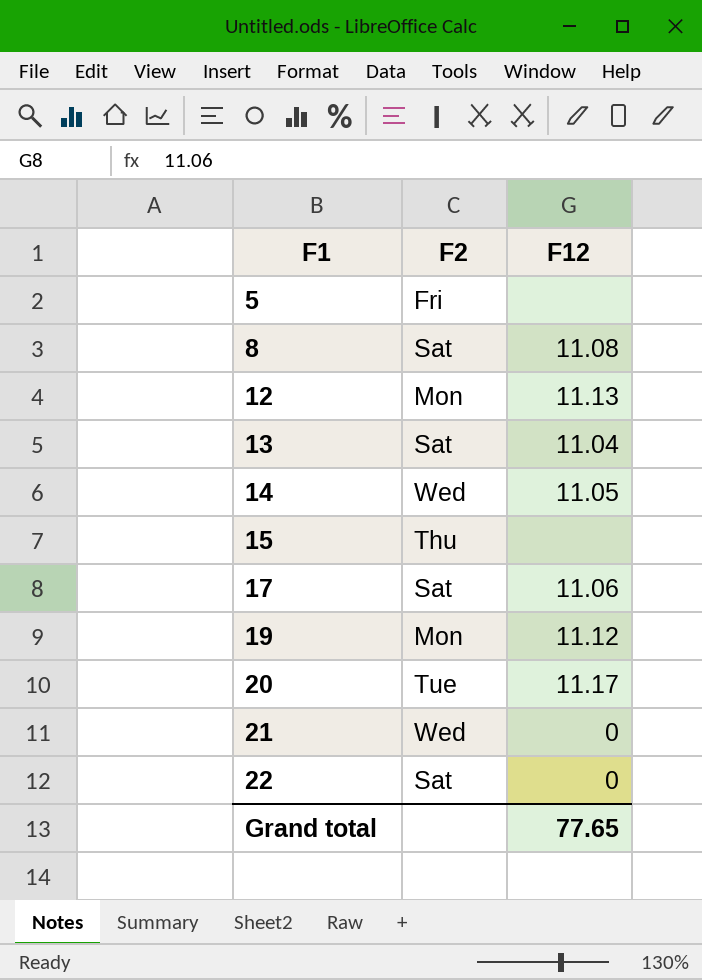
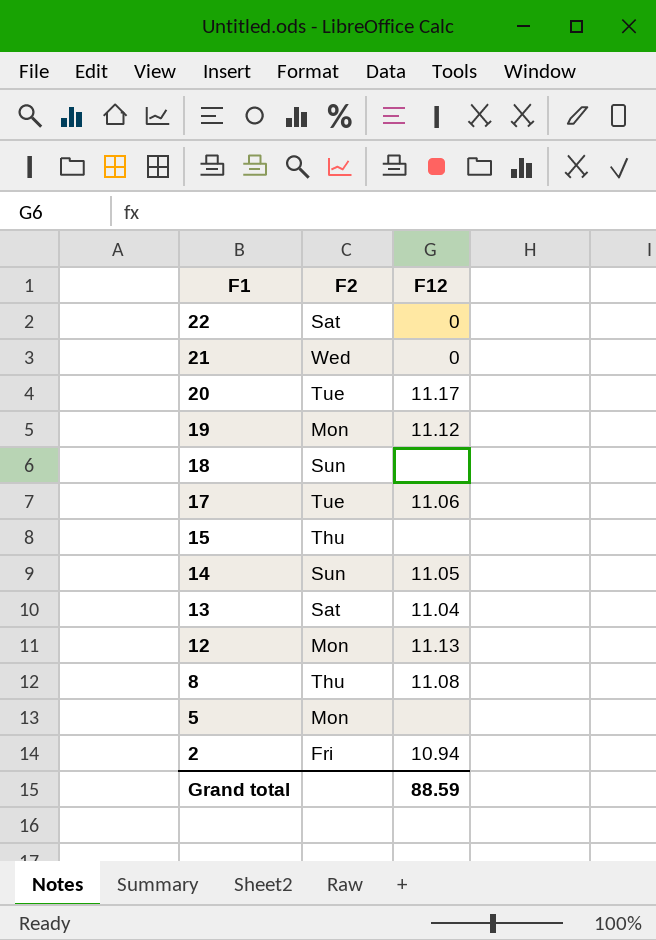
row order: F1 ascending -> F1 descending
row 18: none -> Sun | none
17 | F2: Sat -> Tue
14 | F2: Wed -> Sun
8 | F2: Sat -> Thu
5 | F2: Fri -> Mon
row 2: none -> Fri | 10.94
Grand total | F12: 77.65 -> 88.59

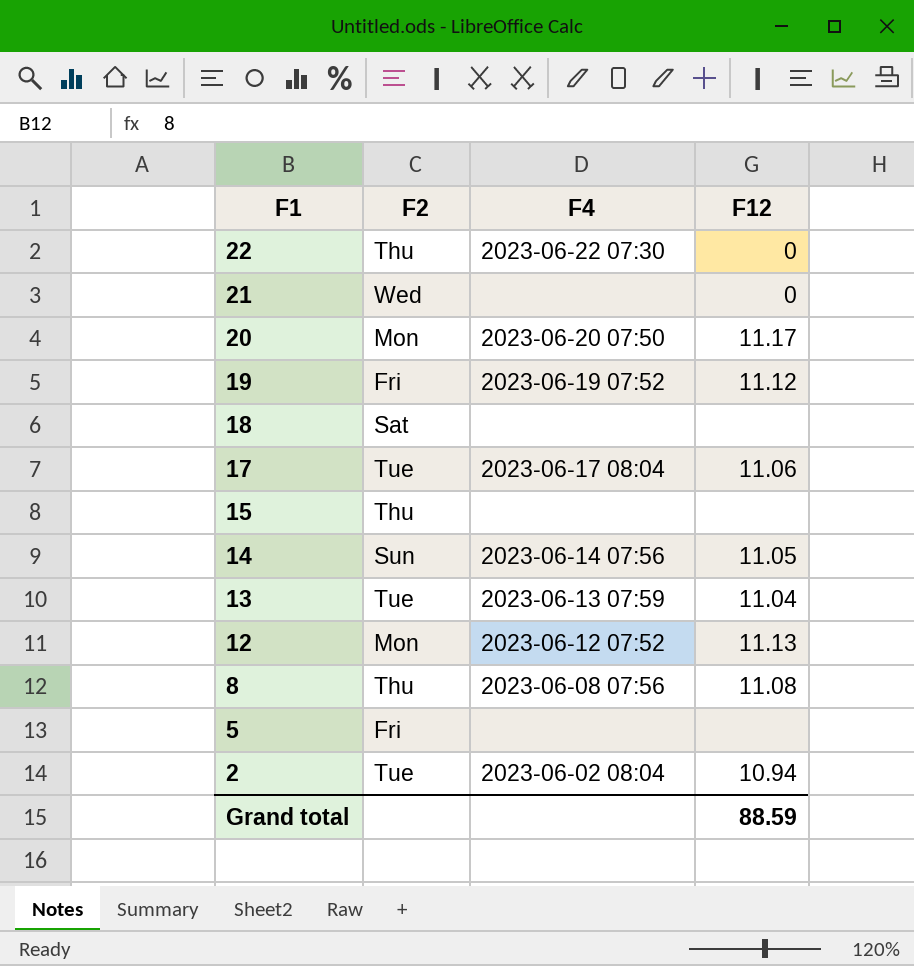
column F4 | position: none -> 3
22 | F2: Sat -> Thu
20 | F2: Tue -> Mon
19 | F2: Mon -> Fri
18 | F2: Sun -> Sat
13 | F2: Sat -> Tue
5 | F2: Mon -> Fri
2 | F2: Fri -> Tue

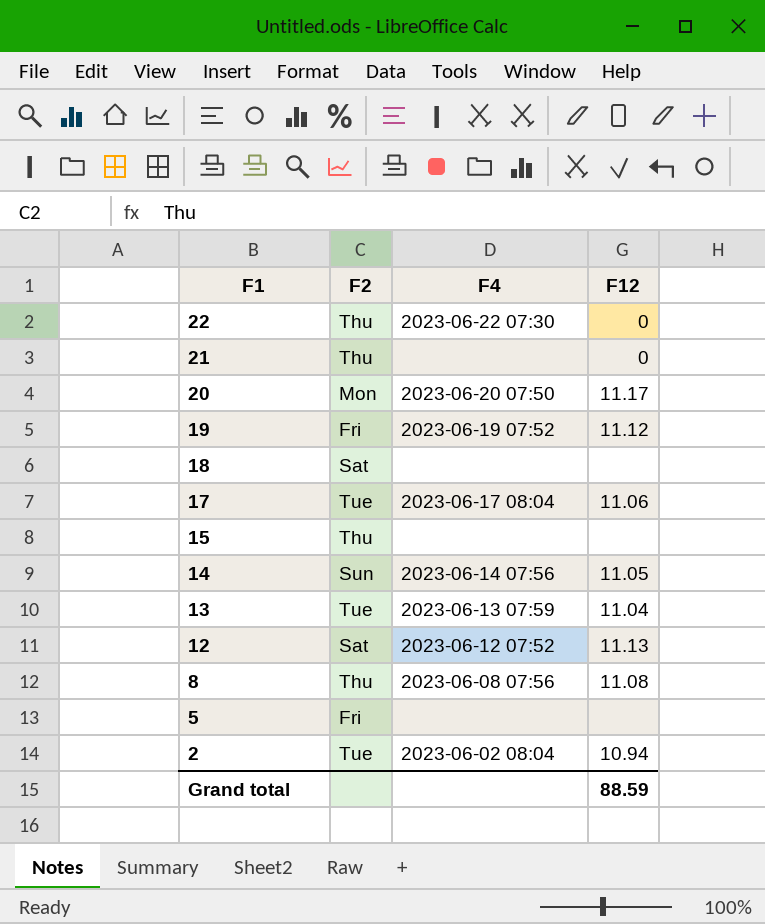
21 | F2: Wed -> Thu
12 | F2: Mon -> Sat

